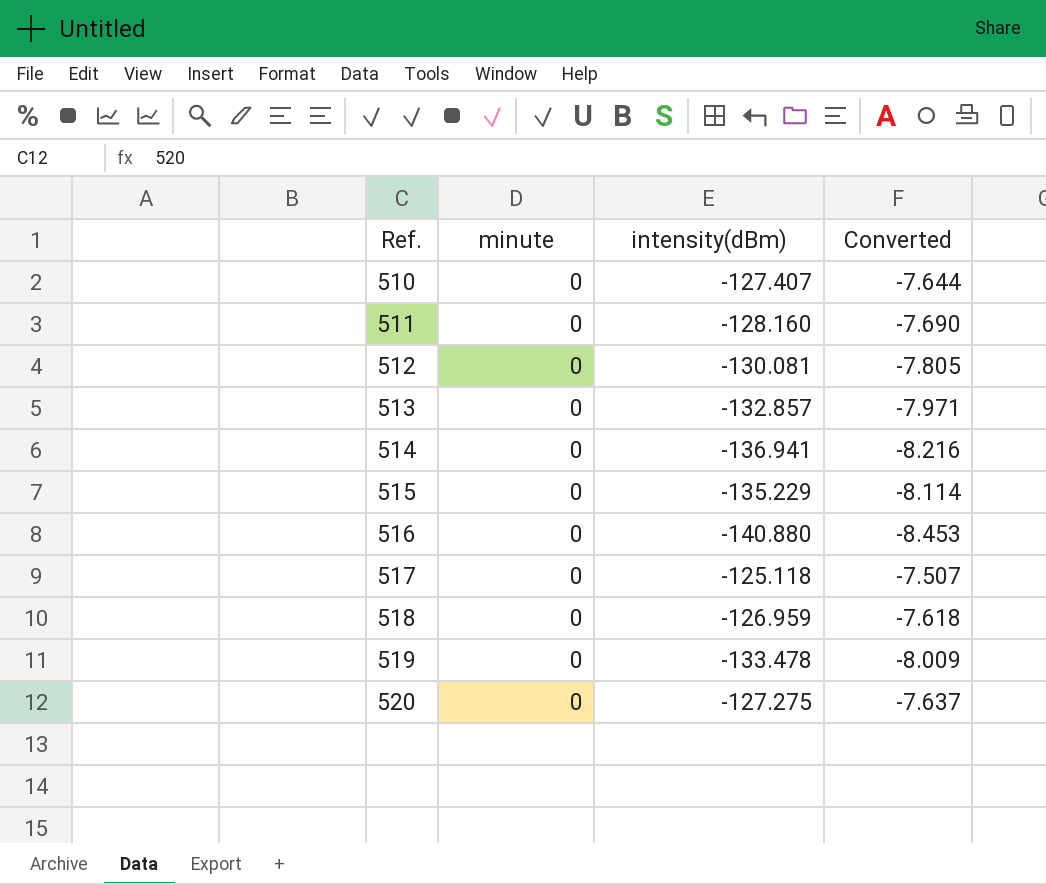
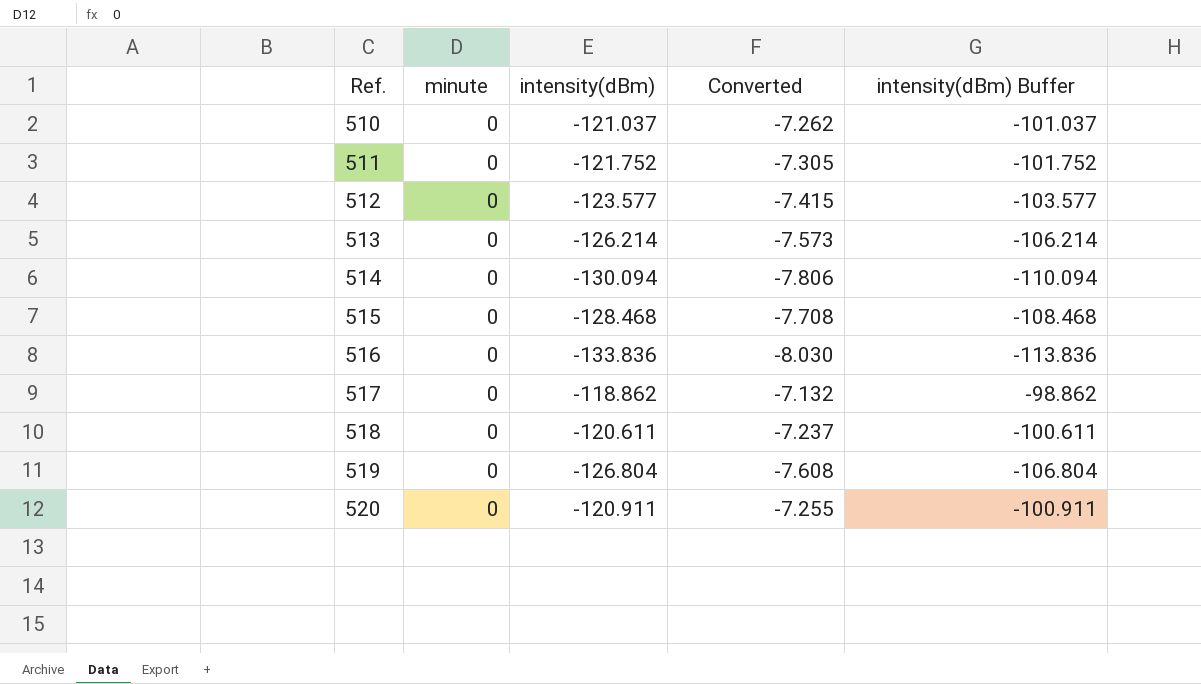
column intensity(dBm) Buffer | formula: none -> [intensity(dBm)] + 20
510 | intensity(dBm): -127.407 -> -121.037
510 | Converted: -7.644 -> -7.262
511 | intensity(dBm): -128.160 -> -121.752
511 | Converted: -7.690 -> -7.305
512 | intensity(dBm): -130.081 -> -123.577
512 | Converted: -7.805 -> -7.415
513 | intensity(dBm): -132.857 -> -126.214
513 | Converted: -7.971 -> -7.573
514 | intensity(dBm): -136.941 -> -130.094
514 | Converted: -8.216 -> -7.806
515 | intensity(dBm): -135.229 -> -128.468
515 | Converted: -8.114 -> -7.708
516 | intensity(dBm): -140.880 -> -133.836
516 | Converted: -8.453 -> -8.030
517 | intensity(dBm): -125.118 -> -118.862
517 | Converted: -7.507 -> -7.132
518 | intensity(dBm): -126.959 -> -120.611
518 | Converted: -7.618 -> -7.237
519 | intensity(dBm): -133.478 -> -126.804
519 | Converted: -8.009 -> -7.608
520 | intensity(dBm): -127.275 -> -120.911
520 | Converted: -7.637 -> -7.255

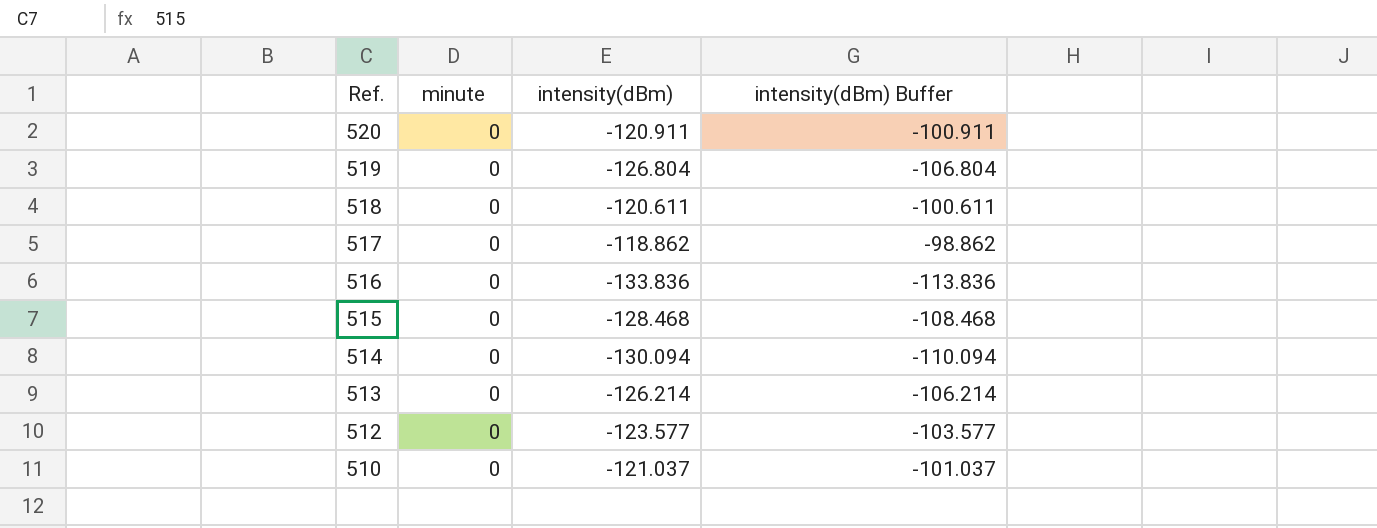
row order: Ref. ascending -> Ref. descending
column Converted | formula: [intensity(dBm)] * 0.06 -> none
row 511: 0 | -121.752 | -7.305 | -101.752 -> none

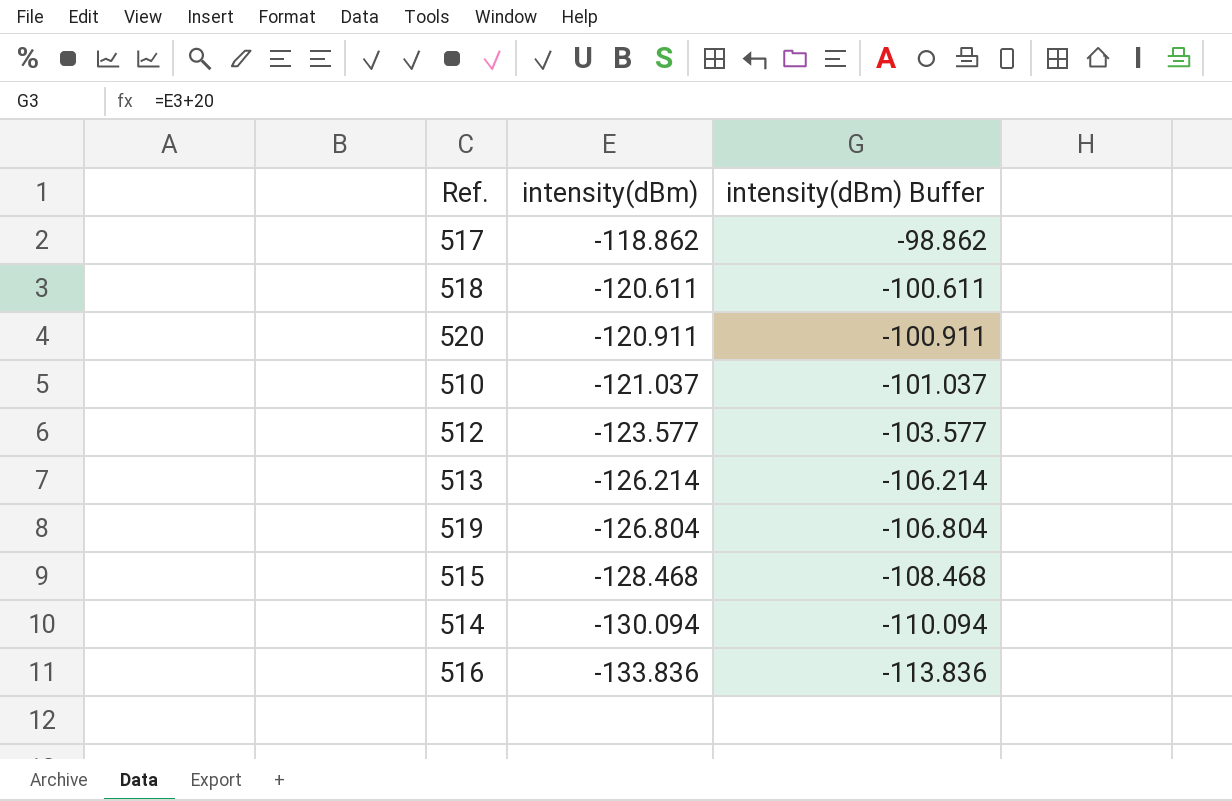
row order: Ref. descending -> intensity(dBm) descending
column minute | position: 2 -> none

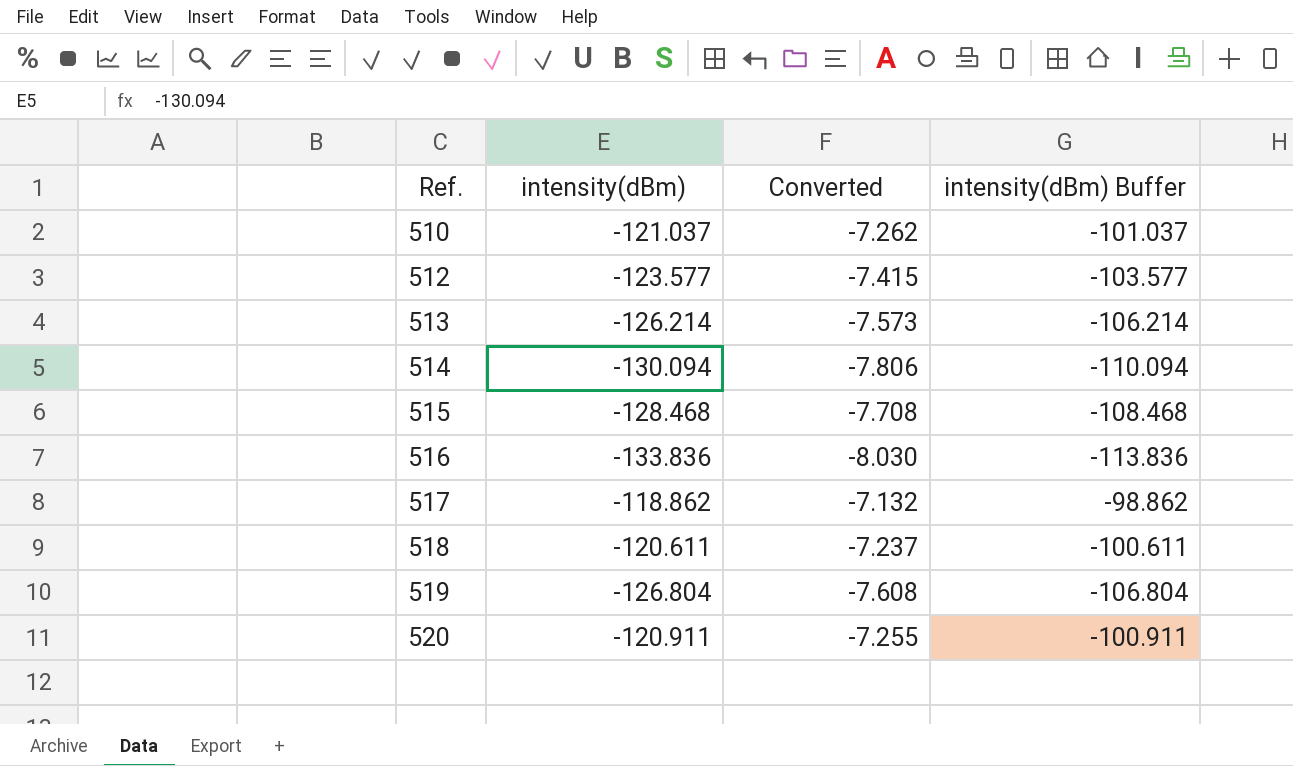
row order: intensity(dBm) descending -> Ref. ascending
column Converted | formula: none -> [intensity(dBm)] * 0.06

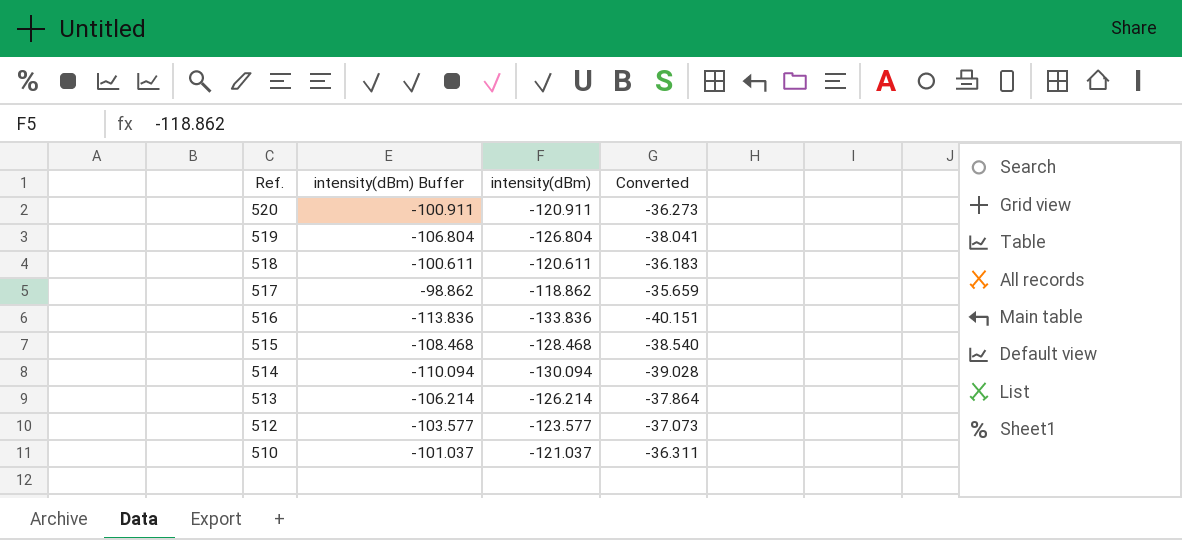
row order: Ref. ascending -> Ref. descending
column intensity(dBm) Buffer | position: 4 -> 2
column Converted | formula: [intensity(dBm)] * 0.06 -> [intensity(dBm)] * 0.3

